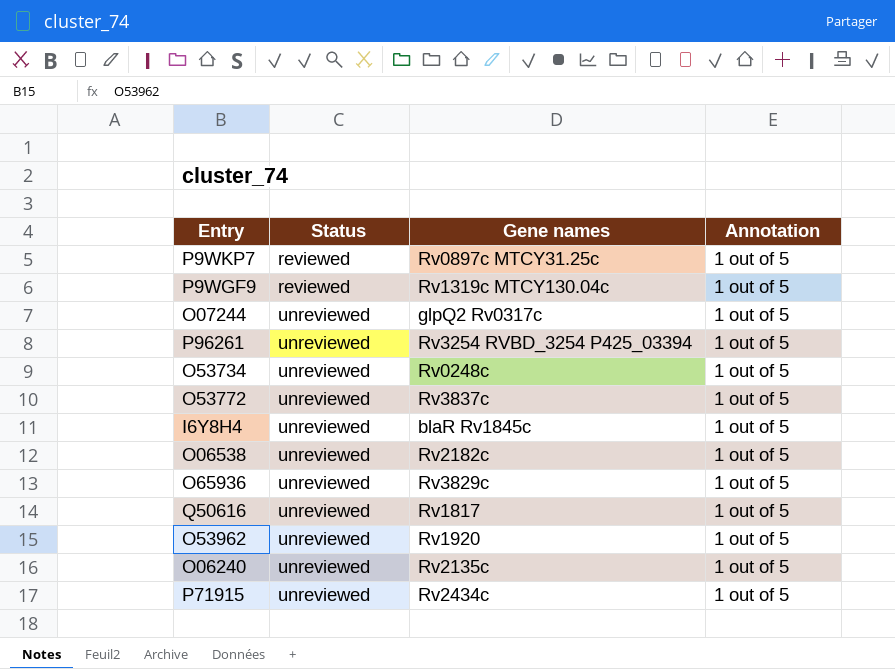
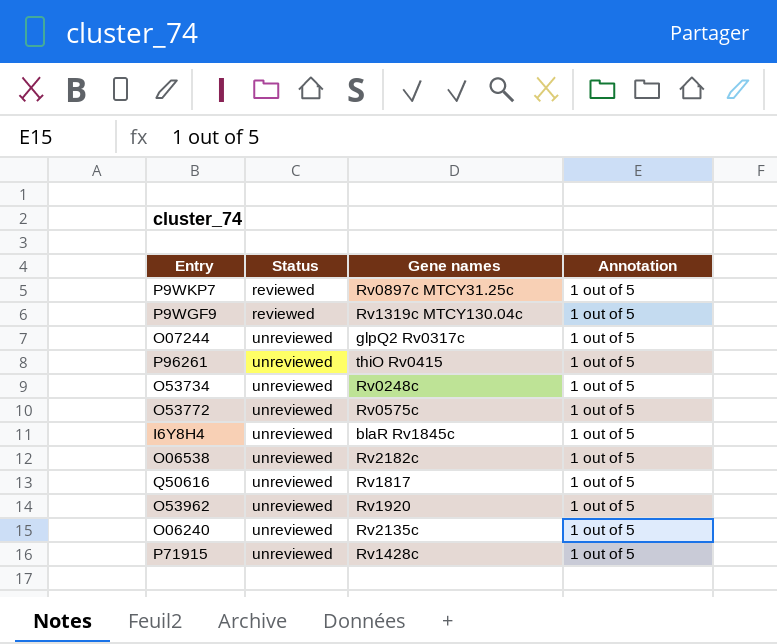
row O65936: unreviewed | Rv3829c | 1 out of 5 -> none
P96261 | Gene names: Rv3254 RVBD_3254 P425_03394 -> thiO Rv0415
O53772 | Gene names: Rv3837c -> Rv0575c
P71915 | Gene names: Rv2434c -> Rv1428c

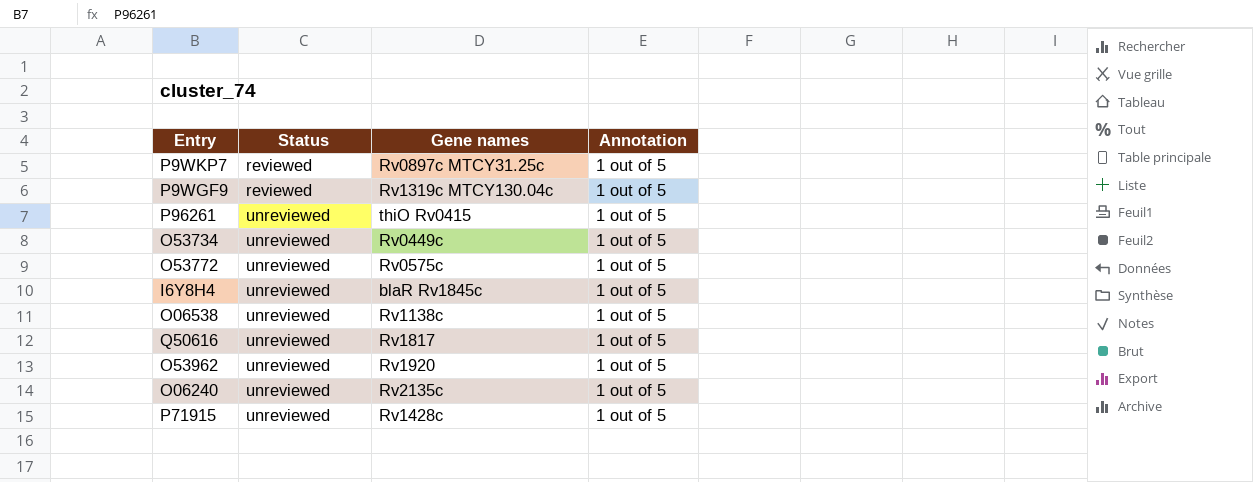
row O07244: unreviewed | glpQ2 Rv0317c | 1 out of 5 -> none
O53734 | Gene names: Rv0248c -> Rv0449c
O06538 | Gene names: Rv2182c -> Rv1138c

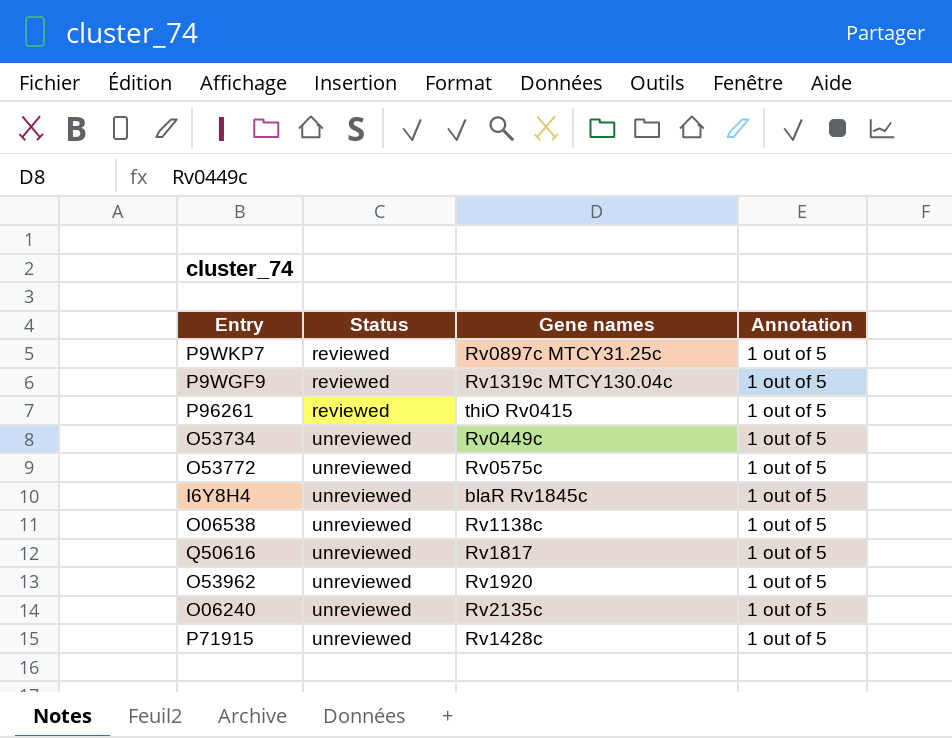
P96261 | Status: unreviewed -> reviewed

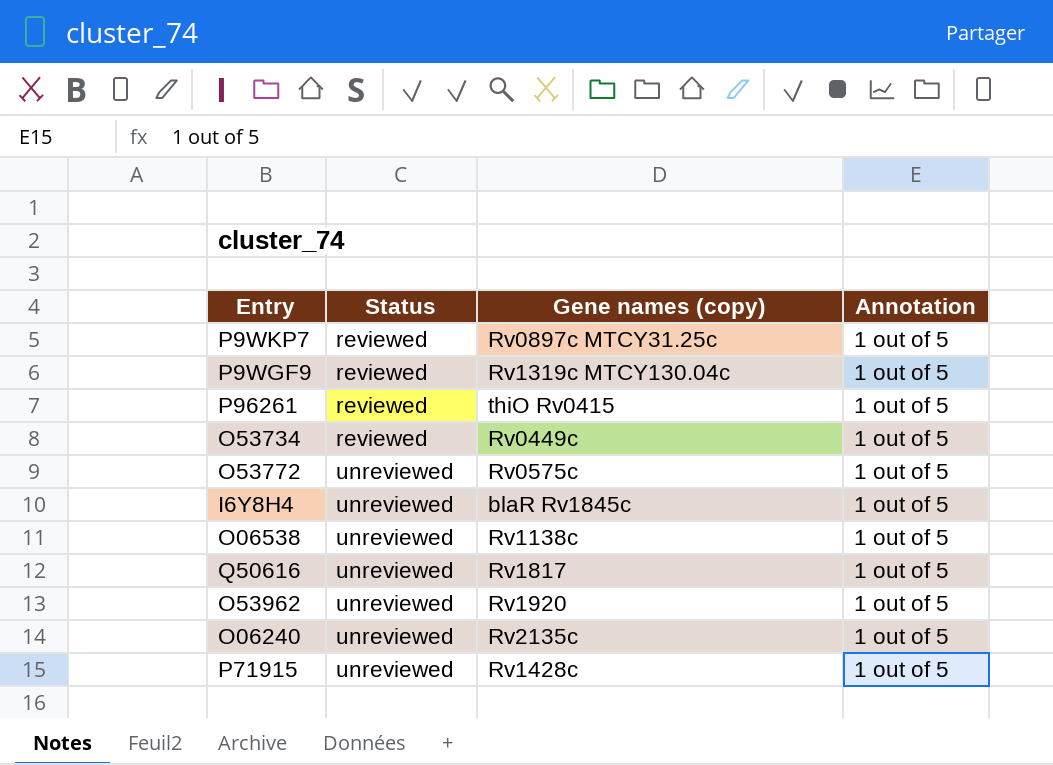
column name: Gene names -> Gene names (copy)
O53734 | Status: unreviewed -> reviewed

